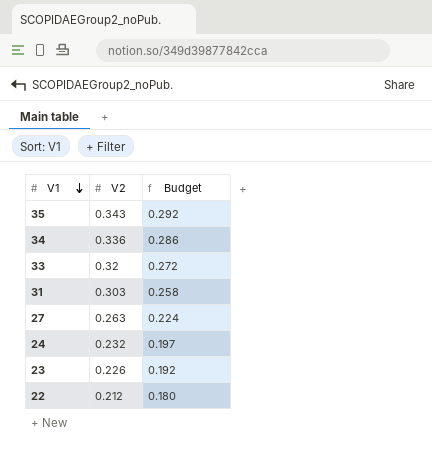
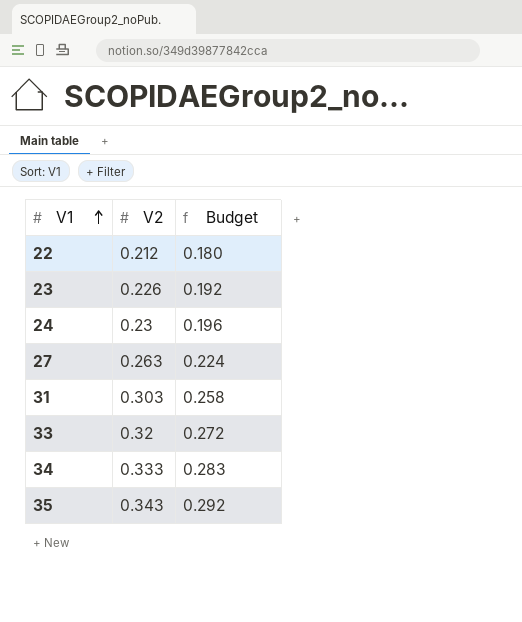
row order: V1 descending -> V1 ascending
24 | V2: 0.232 -> 0.23
24 | Budget: 0.197 -> 0.196
34 | V2: 0.336 -> 0.333
34 | Budget: 0.286 -> 0.283

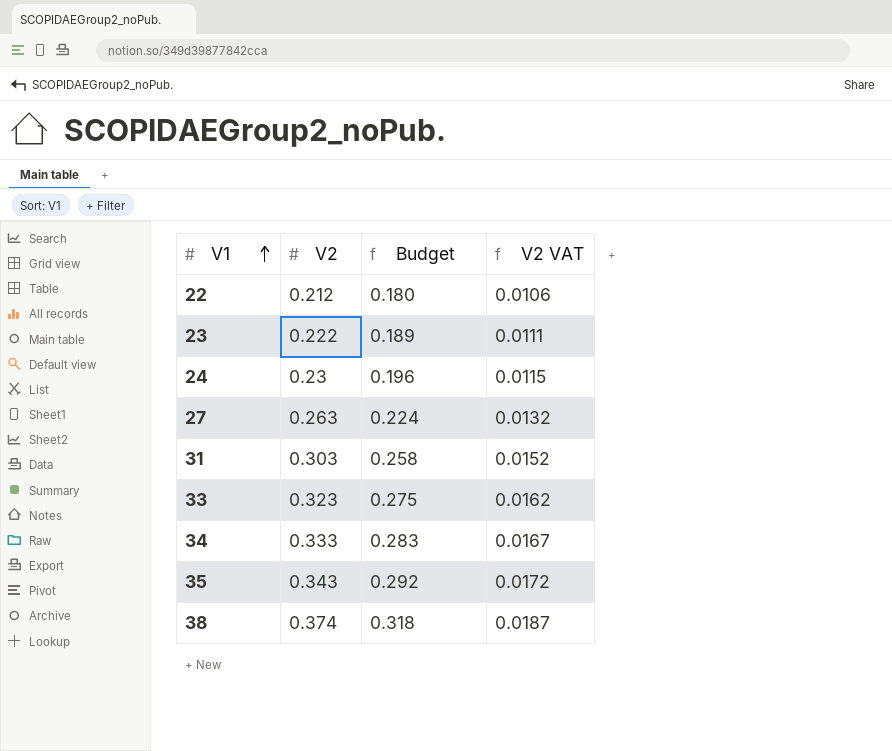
column V2 VAT | formula: none -> [V2] * 0.05
23 | V2: 0.226 -> 0.222
23 | Budget: 0.192 -> 0.189
33 | V2: 0.32 -> 0.323
33 | Budget: 0.272 -> 0.275
row 38: none -> 0.374 | 0.318 | 0.0187

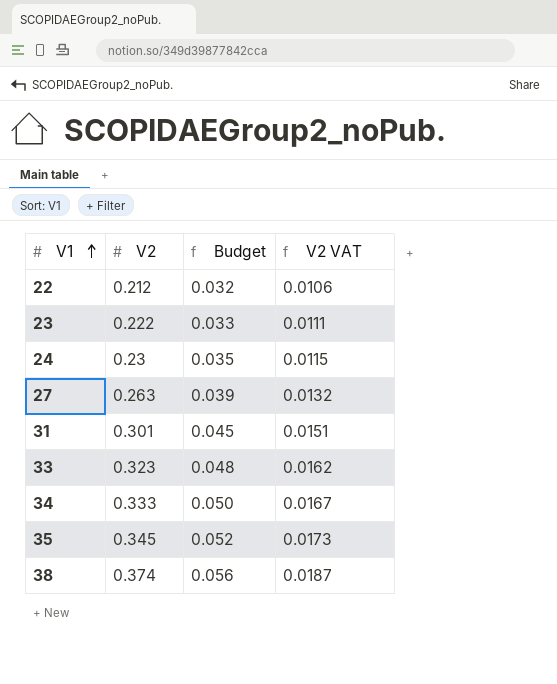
column Budget | formula: [V2] * 0.85 -> [V2] * 0.15
31 | V2: 0.303 -> 0.301
31 | V2 VAT: 0.0152 -> 0.0151
35 | V2: 0.343 -> 0.345
35 | V2 VAT: 0.0172 -> 0.0173

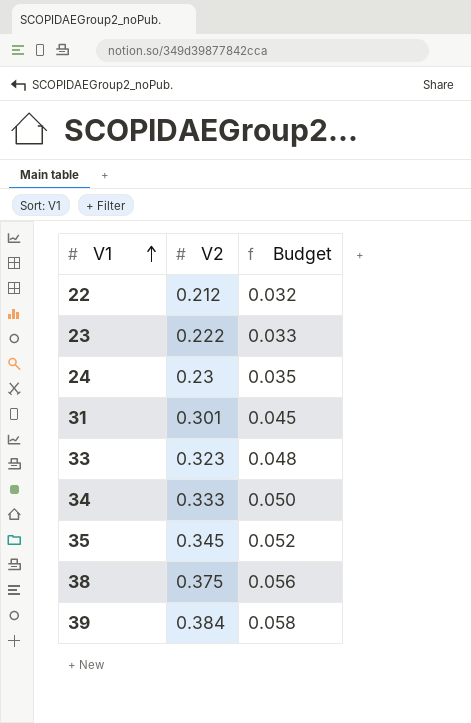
column V2 VAT | formula: [V2] * 0.05 -> none
row 27: 0.263 | 0.039 | 0.0132 -> none
38 | V2: 0.374 -> 0.375
row 39: none -> 0.384 | 0.058

